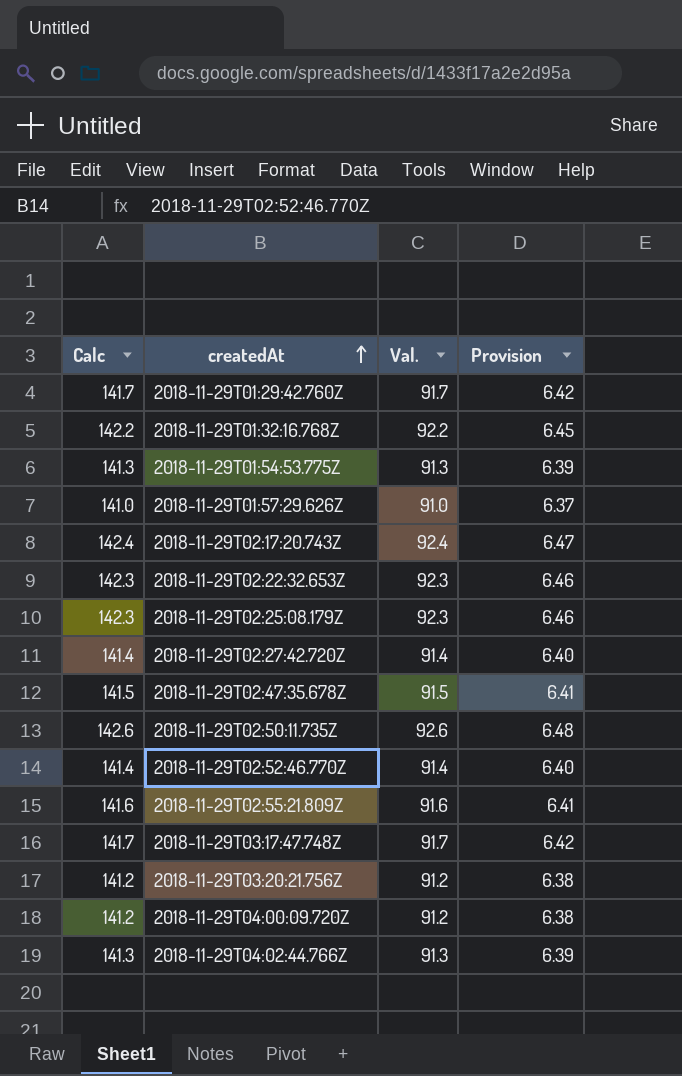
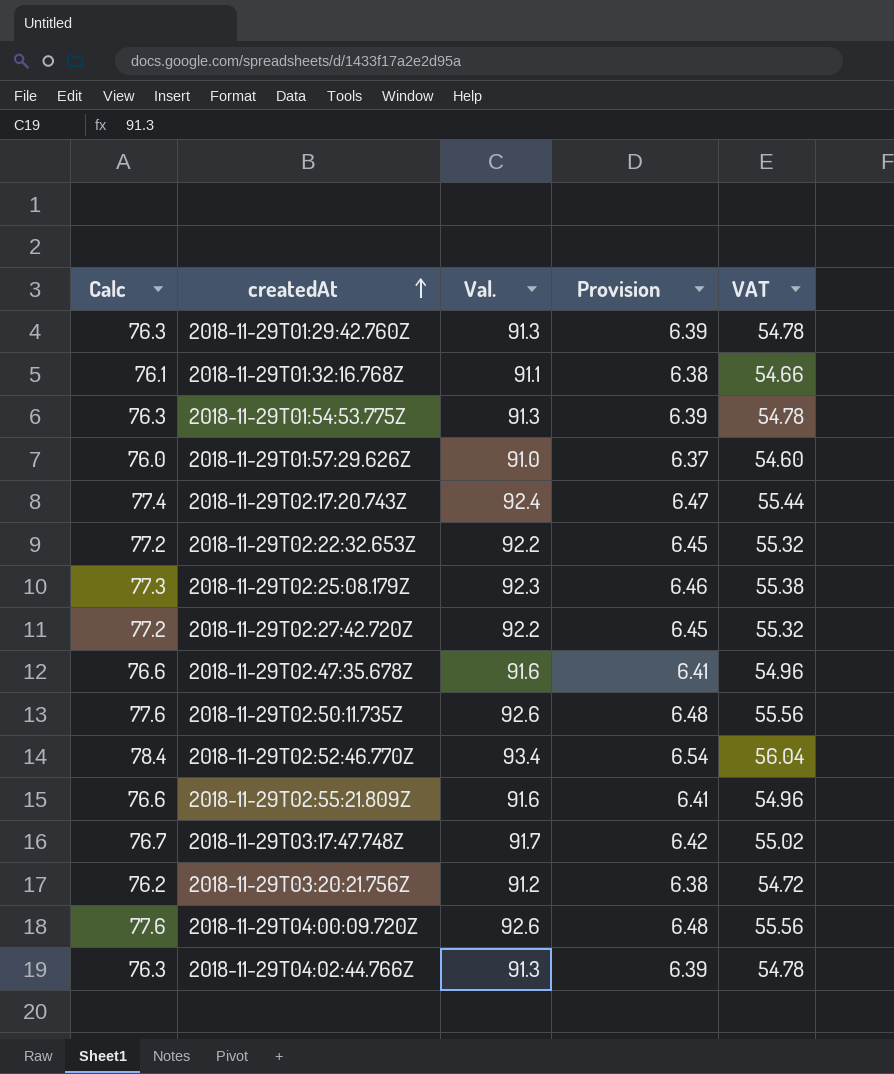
column Calc | formula: [Val.] + 50 -> [Val.] - 15
column VAT | formula: none -> [Val.] * 0.6
2018-11-29T01:29:42.760Z | Val.: 91.7 -> 91.3
2018-11-29T01:29:42.760Z | Provision: 6.42 -> 6.39
2018-11-29T01:32:16.768Z | Val.: 92.2 -> 91.1
2018-11-29T01:32:16.768Z | Provision: 6.45 -> 6.38
2018-11-29T02:22:32.653Z | Val.: 92.3 -> 92.2
2018-11-29T02:22:32.653Z | Provision: 6.46 -> 6.45
2018-11-29T02:27:42.720Z | Val.: 91.4 -> 92.2
2018-11-29T02:27:42.720Z | Provision: 6.40 -> 6.45
2018-11-29T02:47:35.678Z | Val.: 91.5 -> 91.6
2018-11-29T02:52:46.770Z | Val.: 91.4 -> 93.4
2018-11-29T02:52:46.770Z | Provision: 6.40 -> 6.54
2018-11-29T04:00:09.720Z | Val.: 91.2 -> 92.6
2018-11-29T04:00:09.720Z | Provision: 6.38 -> 6.48

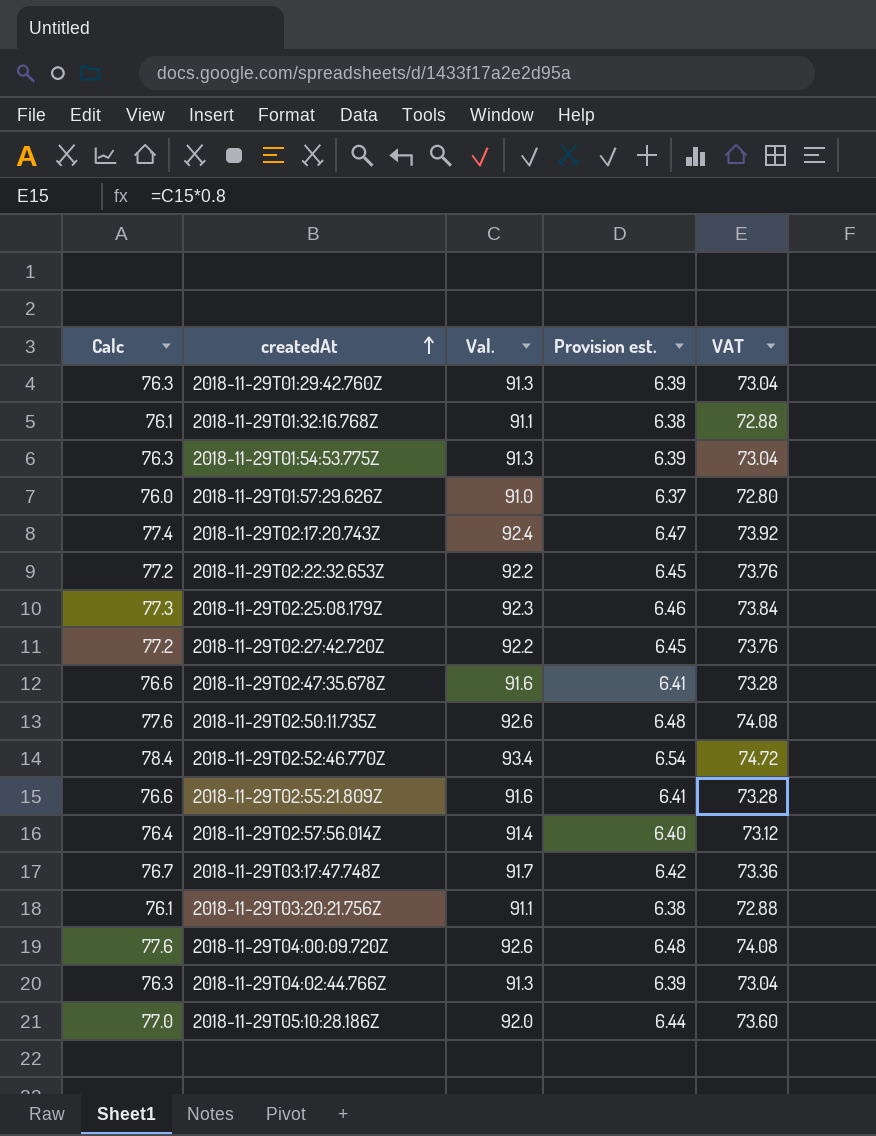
column name: Provision -> Provision est.
column VAT | formula: [Val.] * 0.6 -> [Val.] * 0.8
row 2018-11-29T02:57:56.014Z: none -> 76.4 | 91.4 | 6.40 | 73.12
2018-11-29T03:20:21.756Z | Calc: 76.2 -> 76.1
2018-11-29T03:20:21.756Z | Val.: 91.2 -> 91.1
row 2018-11-29T05:10:28.186Z: none -> 77.0 | 92.0 | 6.44 | 73.60

